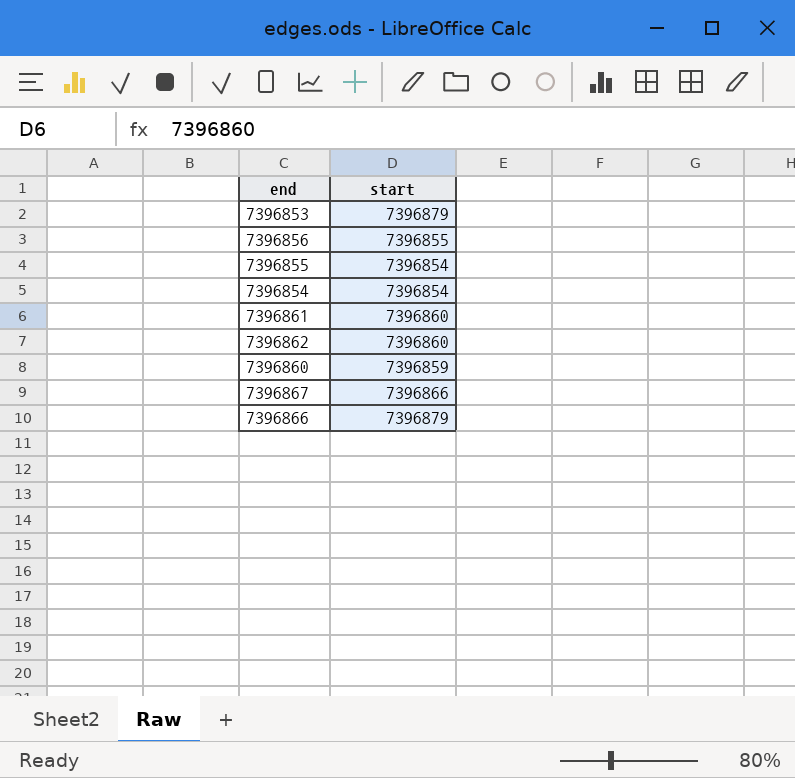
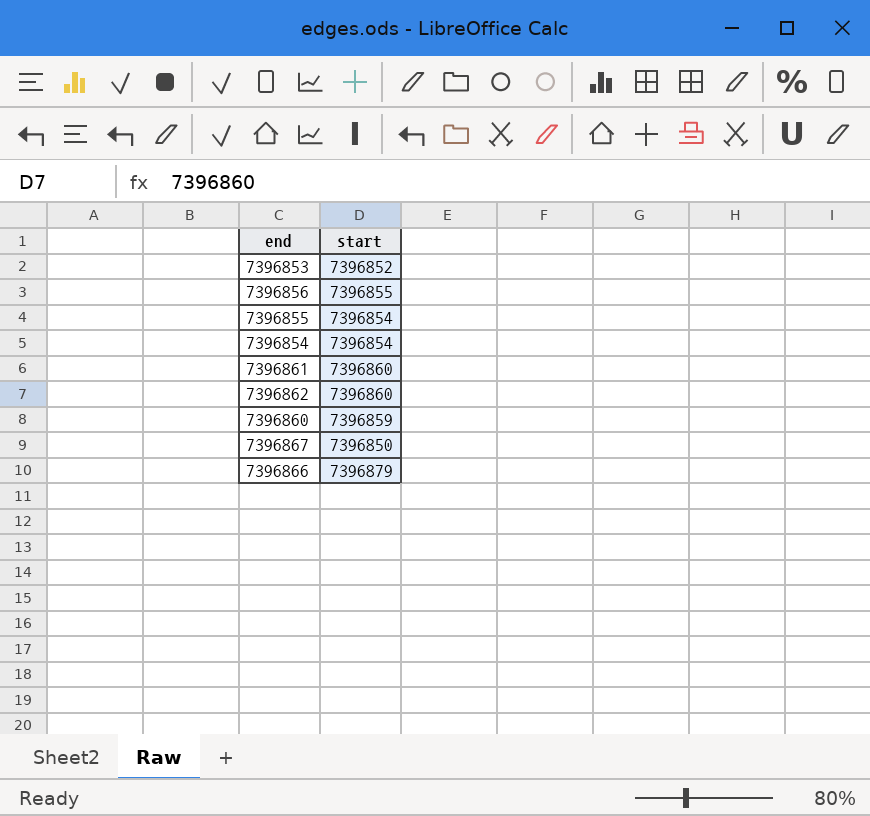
7396853 | start: 7396879 -> 7396852
7396867 | start: 7396866 -> 7396850

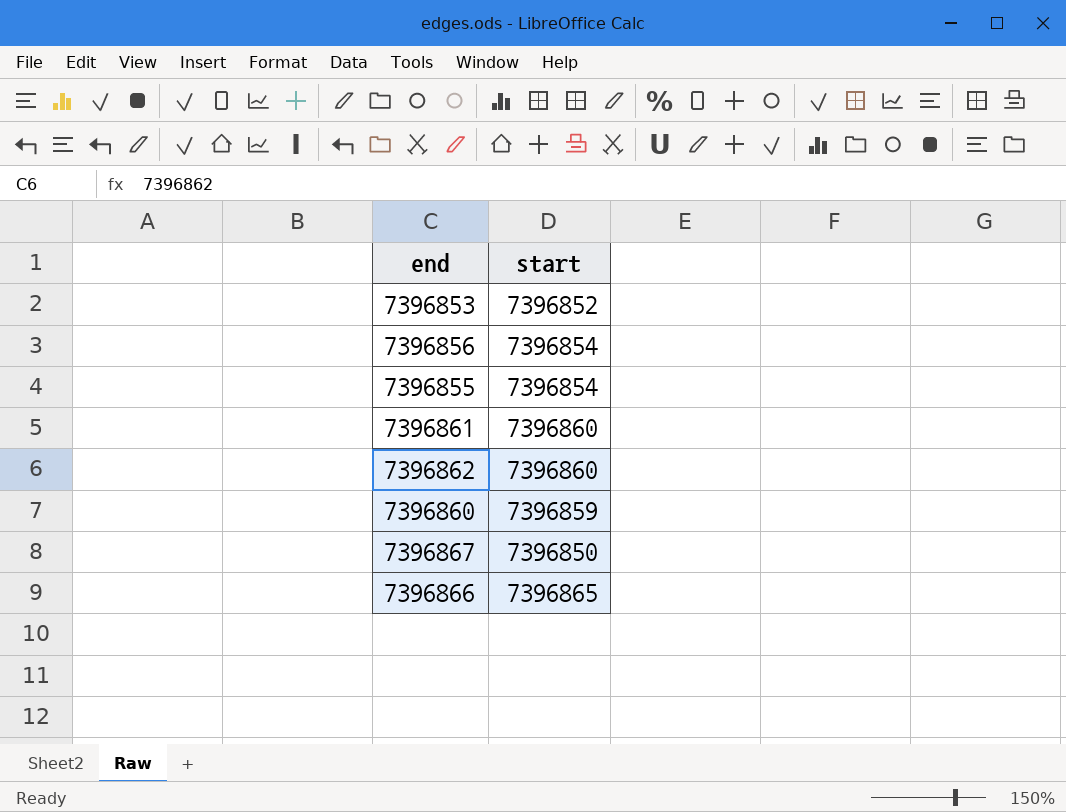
row 7396854: 7396854 -> none
7396856 | start: 7396855 -> 7396854
7396866 | start: 7396879 -> 7396865

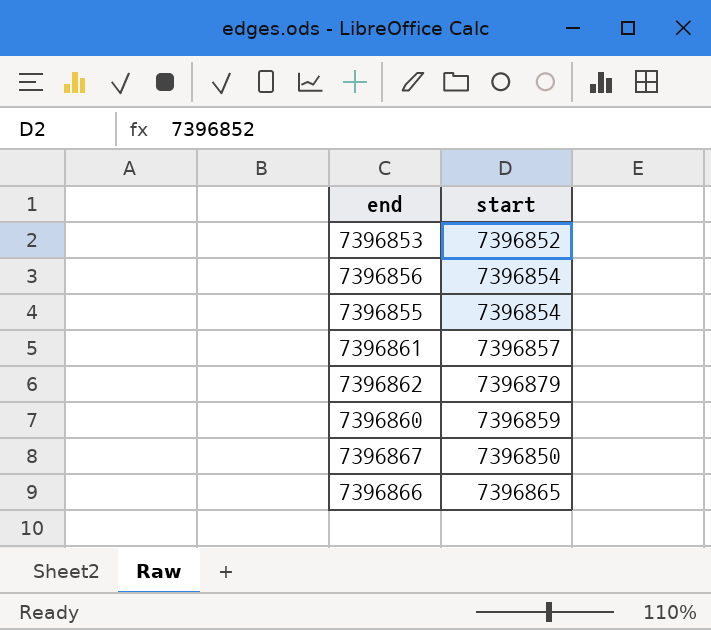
7396861 | start: 7396860 -> 7396857
7396862 | start: 7396860 -> 7396879

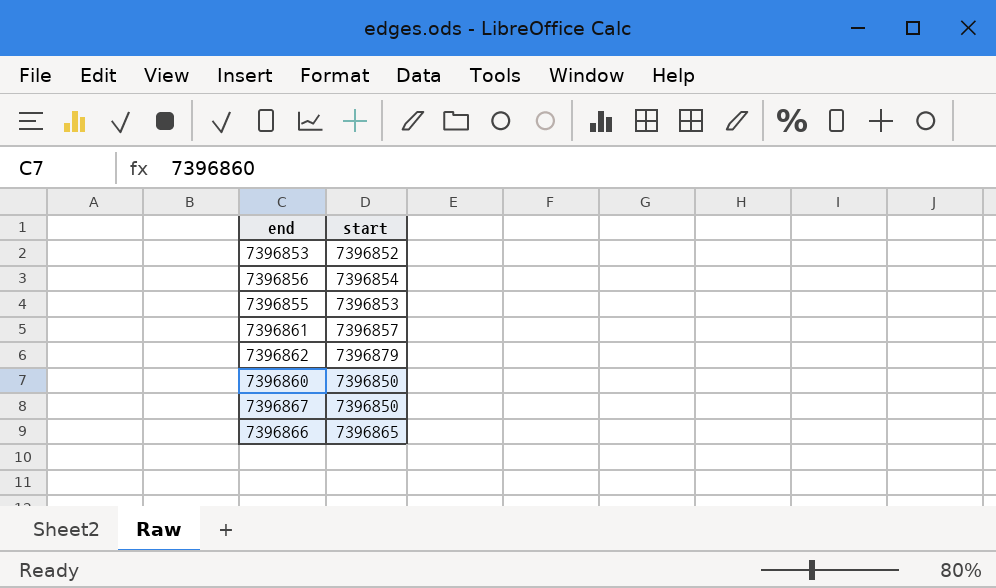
7396855 | start: 7396854 -> 7396853
7396860 | start: 7396859 -> 7396850

